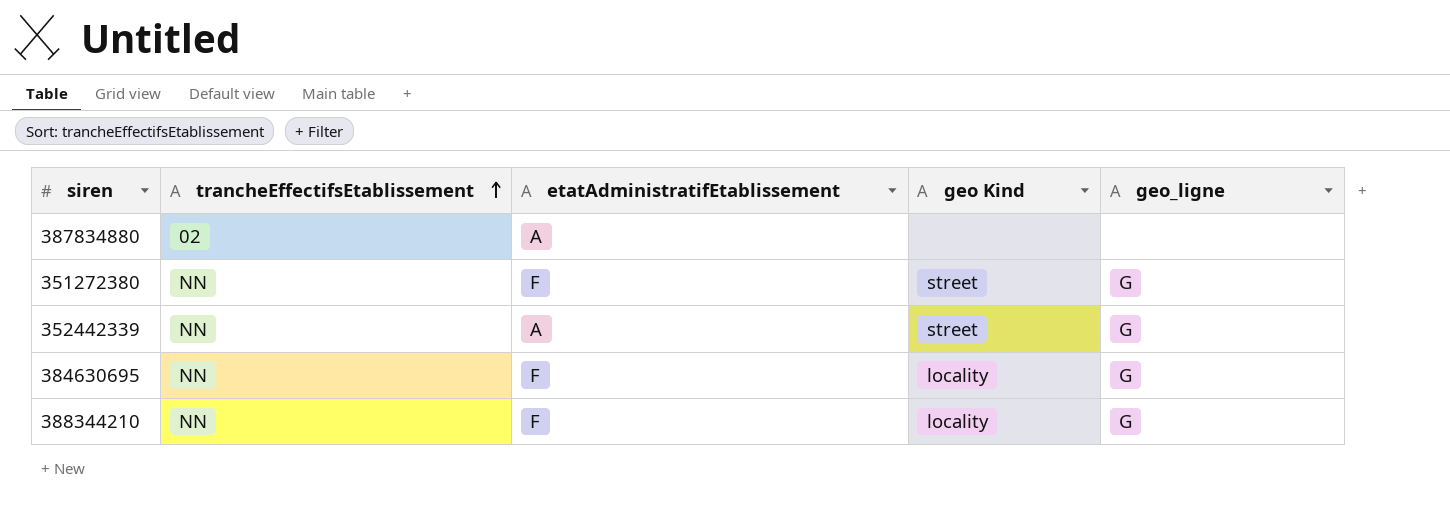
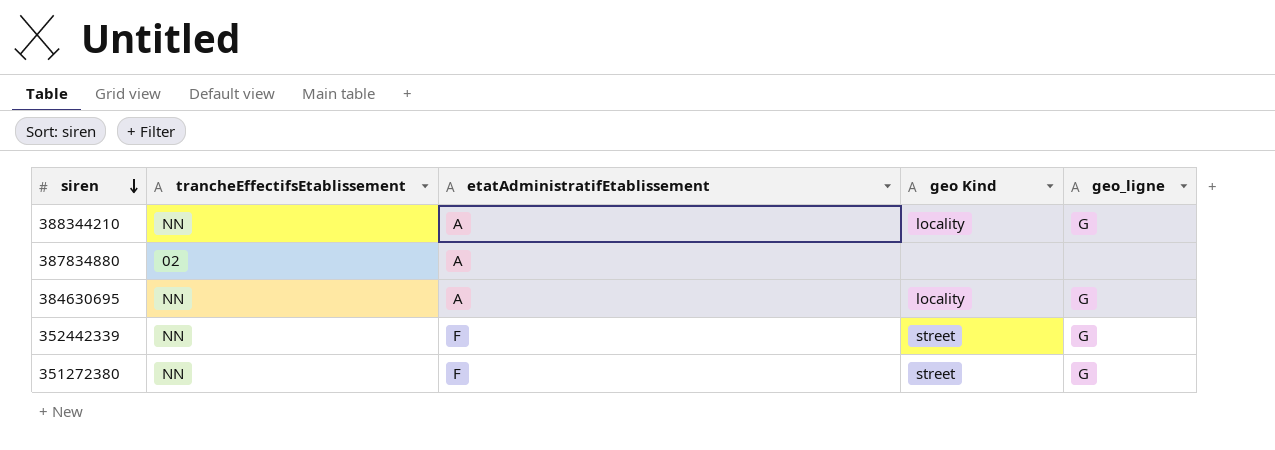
row order: trancheEffectifsEtablissement ascending -> siren descending
388344210 | etatAdministratifEtablissement: F -> A
384630695 | etatAdministratifEtablissement: F -> A
352442339 | etatAdministratifEtablissement: A -> F

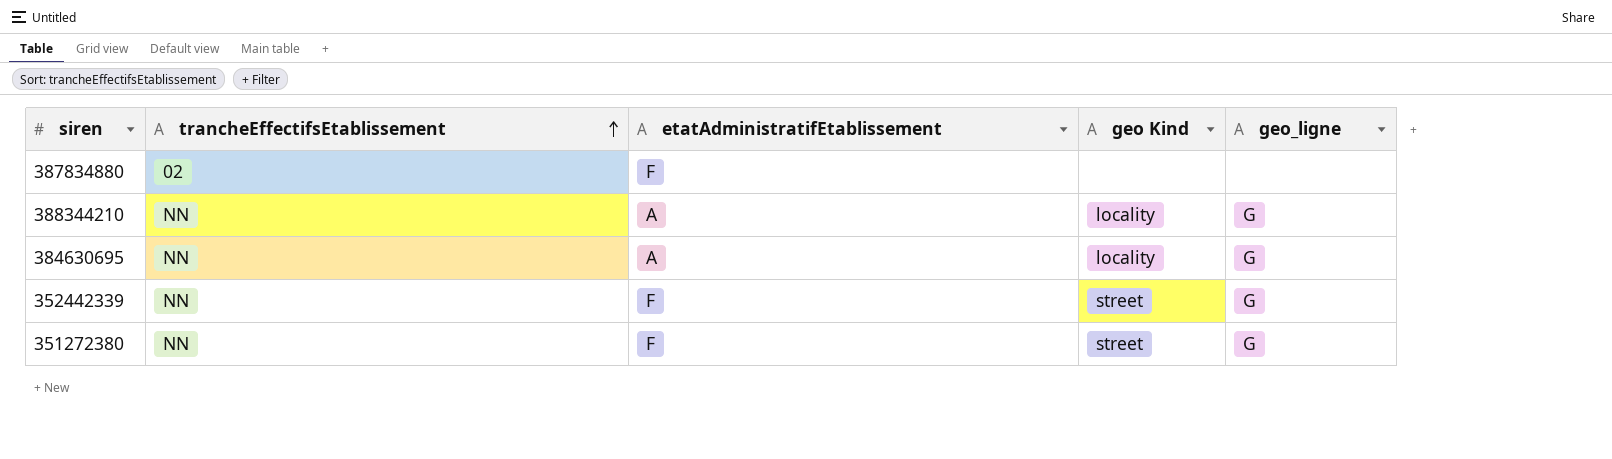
row order: siren descending -> trancheEffectifsEtablissement ascending
387834880 | etatAdministratifEtablissement: A -> F

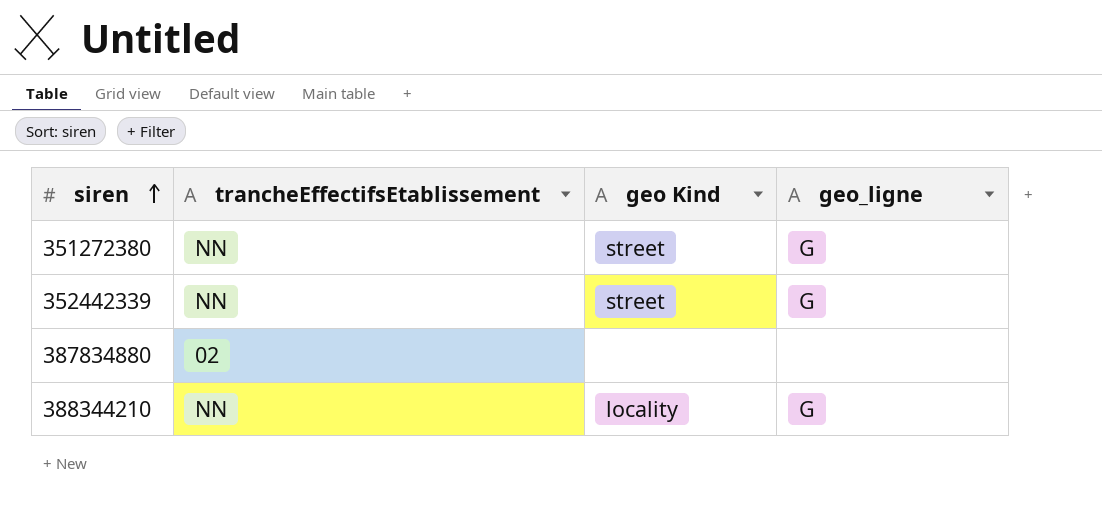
row order: trancheEffectifsEtablissement ascending -> siren ascending
column etatAdministratifEtablissement | position: 3 -> none
row 384630695: NN | A | locality | G -> none

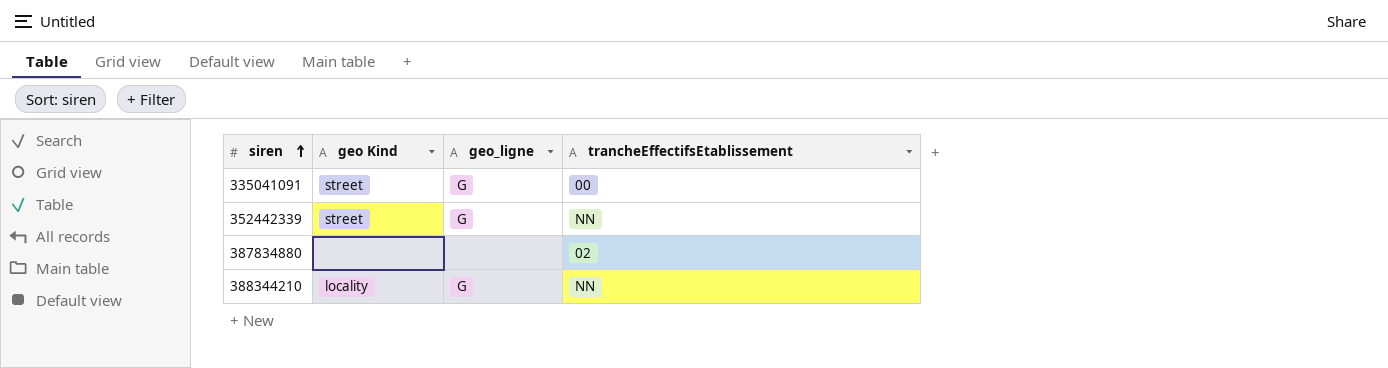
column trancheEffectifsEtablissement | position: 2 -> 4
row 351272380: NN | street | G -> none
row 335041091: none -> street | G | 00

